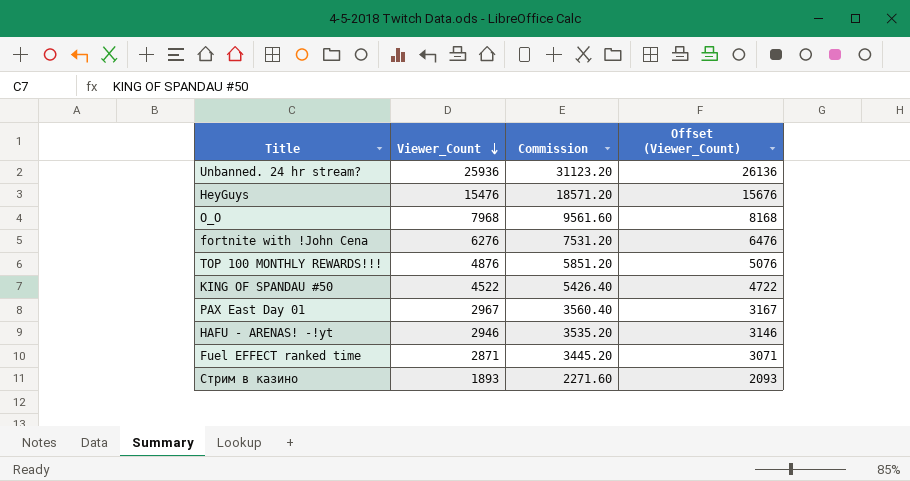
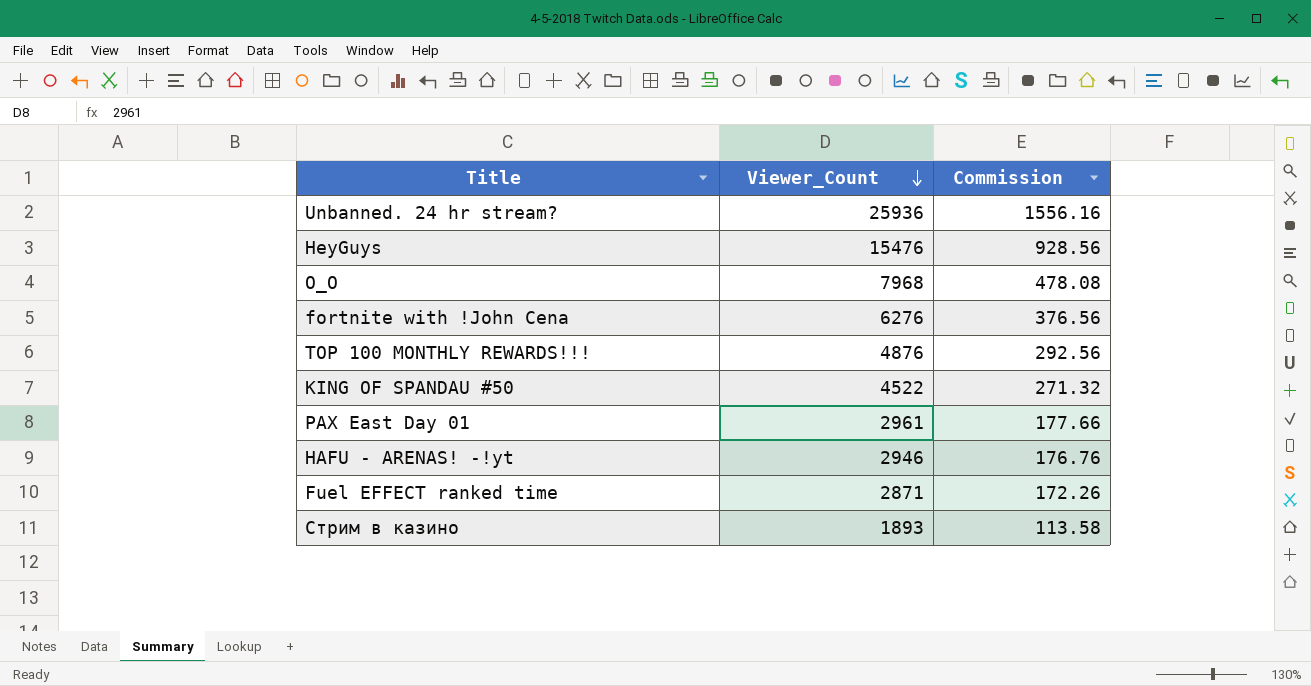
column Offset (Viewer_Count) | formula: [Viewer_Count] + 200 -> none
column Commission | formula: [Viewer_Count] * 1.2 -> [Viewer_Count] * 0.06
PAX East Day 01 | Viewer_Count: 2967 -> 2961

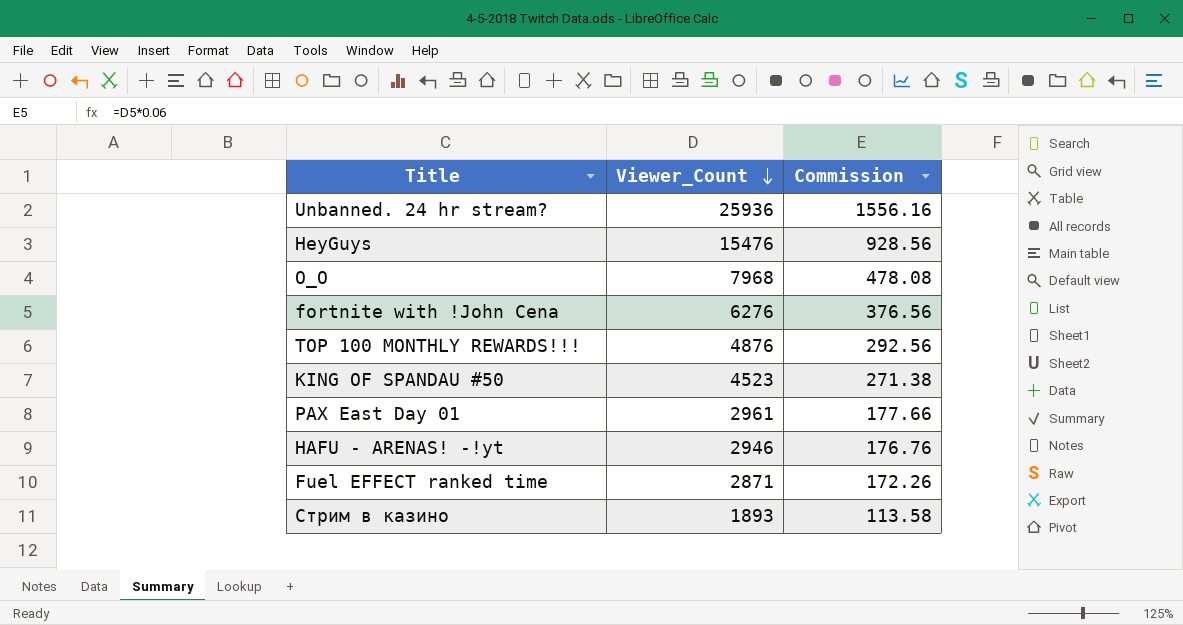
KING OF SPANDAU #50 | Viewer_Count: 4522 -> 4523
KING OF SPANDAU #50 | Commission: 271.32 -> 271.38

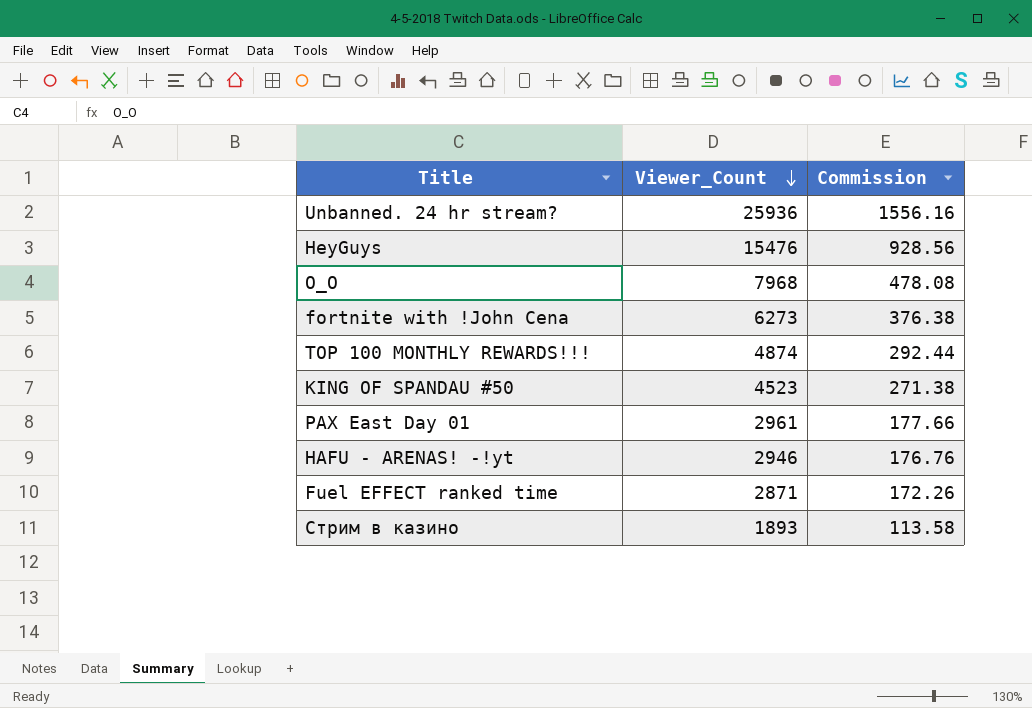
fortnite with !John Cena | Viewer_Count: 6276 -> 6273
fortnite with !John Cena | Commission: 376.56 -> 376.38
TOP 100 MONTHLY REWARDS!!! | Viewer_Count: 4876 -> 4874
TOP 100 MONTHLY REWARDS!!! | Commission: 292.56 -> 292.44

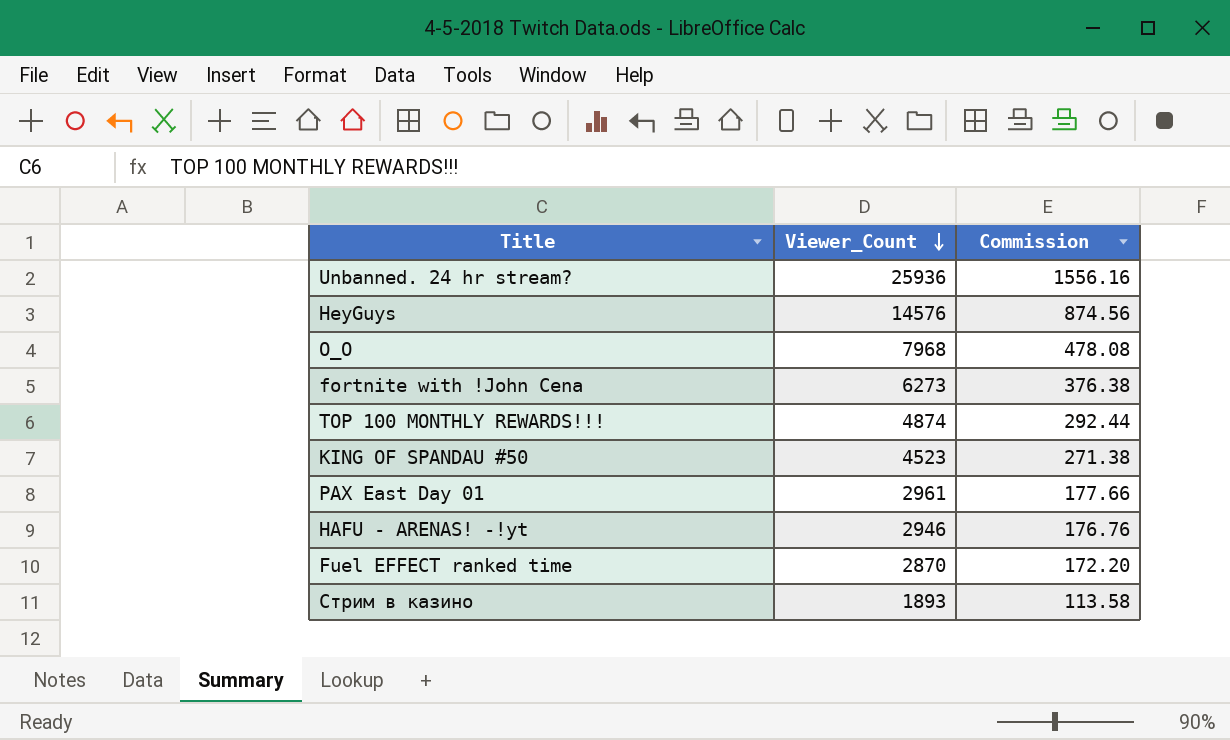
HeyGuys | Viewer_Count: 15476 -> 14576
HeyGuys | Commission: 928.56 -> 874.56
Fuel EFFECT ranked time | Viewer_Count: 2871 -> 2870
Fuel EFFECT ranked time | Commission: 172.26 -> 172.20

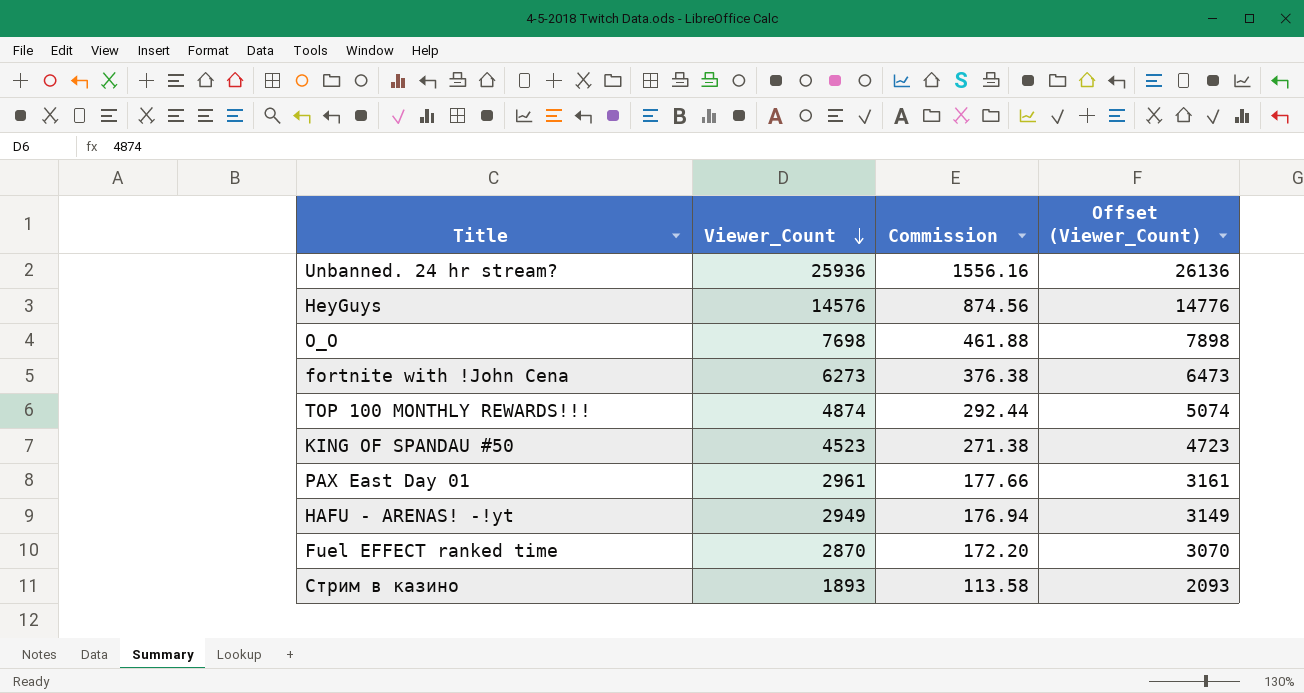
column Offset (Viewer_Count) | formula: none -> [Viewer_Count] + 200
O_O | Viewer_Count: 7968 -> 7698
O_O | Commission: 478.08 -> 461.88
HAFU - ARENAS! -!yt | Viewer_Count: 2946 -> 2949
HAFU - ARENAS! -!yt | Commission: 176.76 -> 176.94

